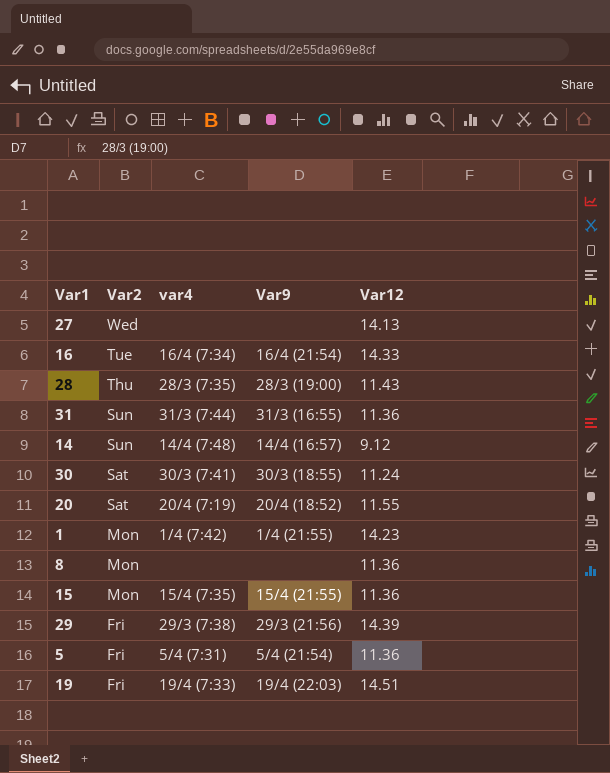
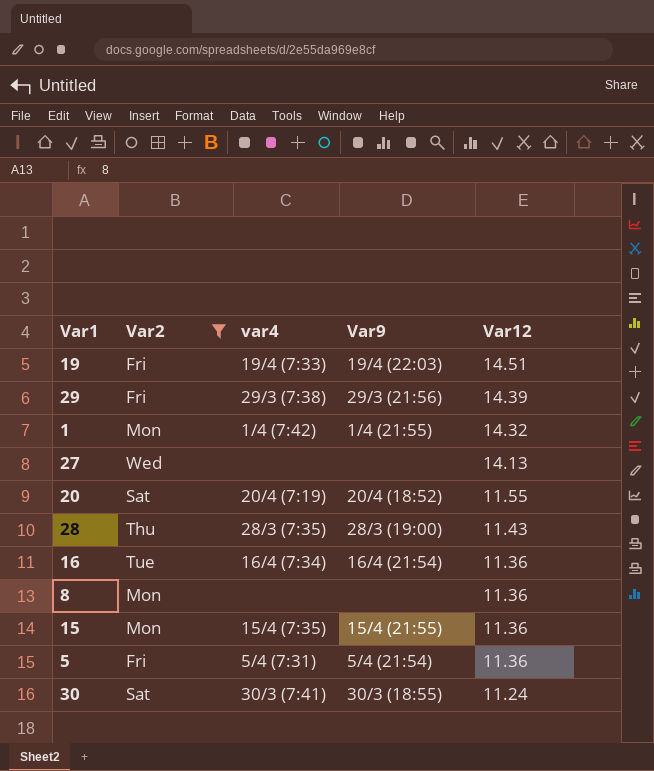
filter: none -> Var2 != Sun
row order: Var2 descending -> Var12 descending
1 | Var12: 14.23 -> 14.32
16 | Var12: 14.33 -> 11.36

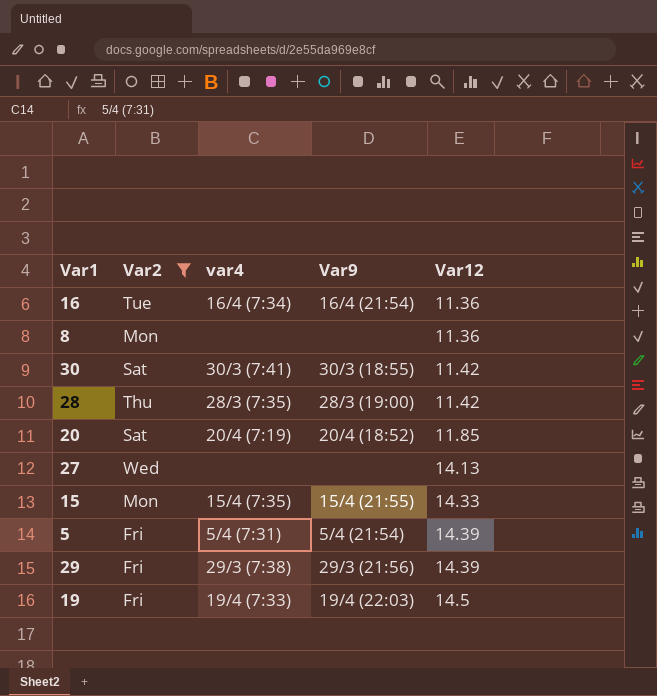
row order: Var12 descending -> Var12 ascending
row 1: Mon | 1/4 (7:42) | 1/4 (21:55) | 14.32 -> none
30 | Var12: 11.24 -> 11.42
28 | Var12: 11.43 -> 11.42
20 | Var12: 11.55 -> 11.85
15 | Var12: 11.36 -> 14.33
5 | Var12: 11.36 -> 14.39
19 | Var12: 14.51 -> 14.5

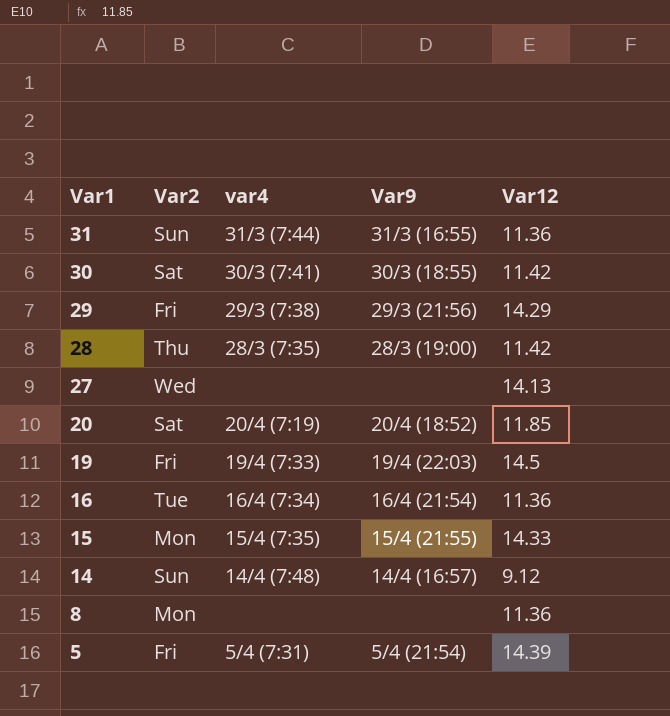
filter: Var2 != Sun -> none
row order: Var12 ascending -> Var1 descending
29 | Var12: 14.39 -> 14.29

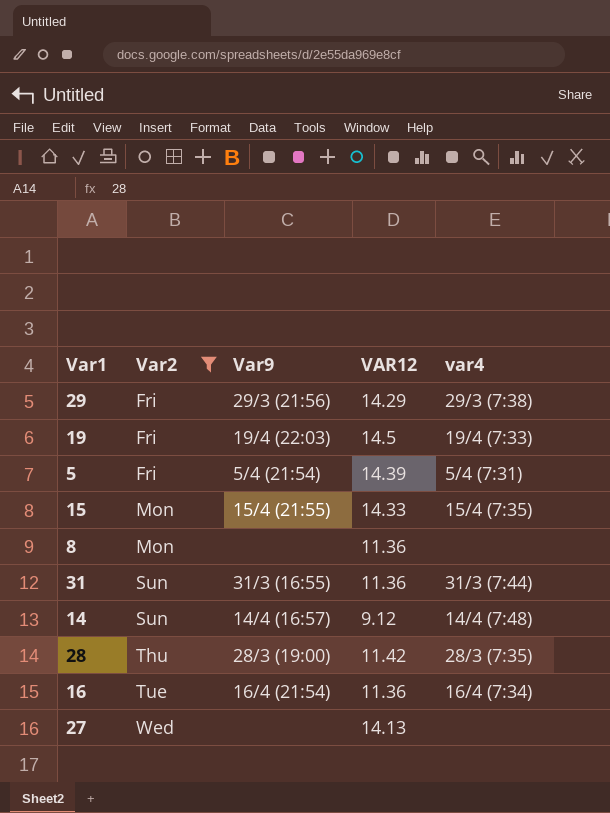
filter: none -> Var2 != Sat
row order: Var1 descending -> Var2 ascending
column name: Var12 -> VAR12
column var4 | position: 3 -> 5

